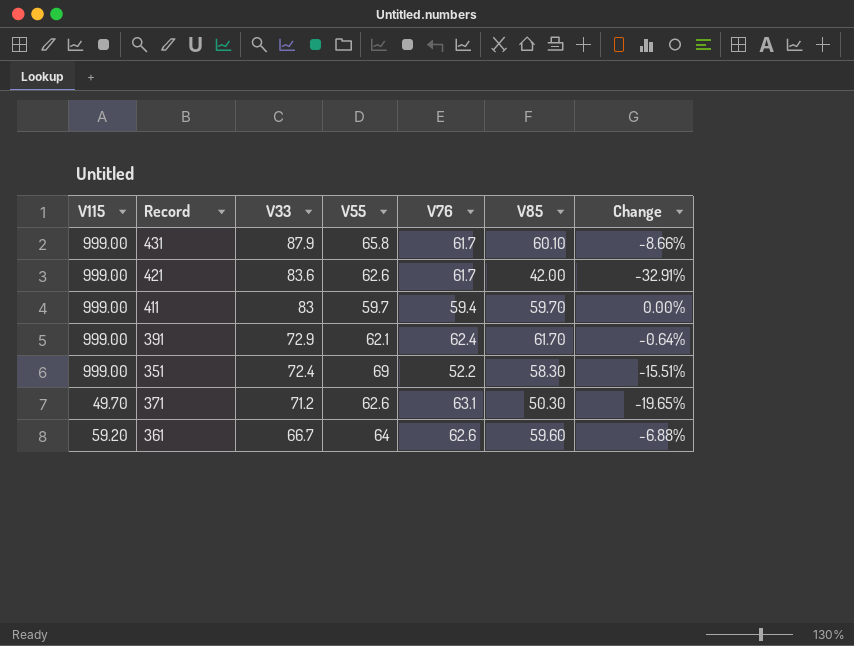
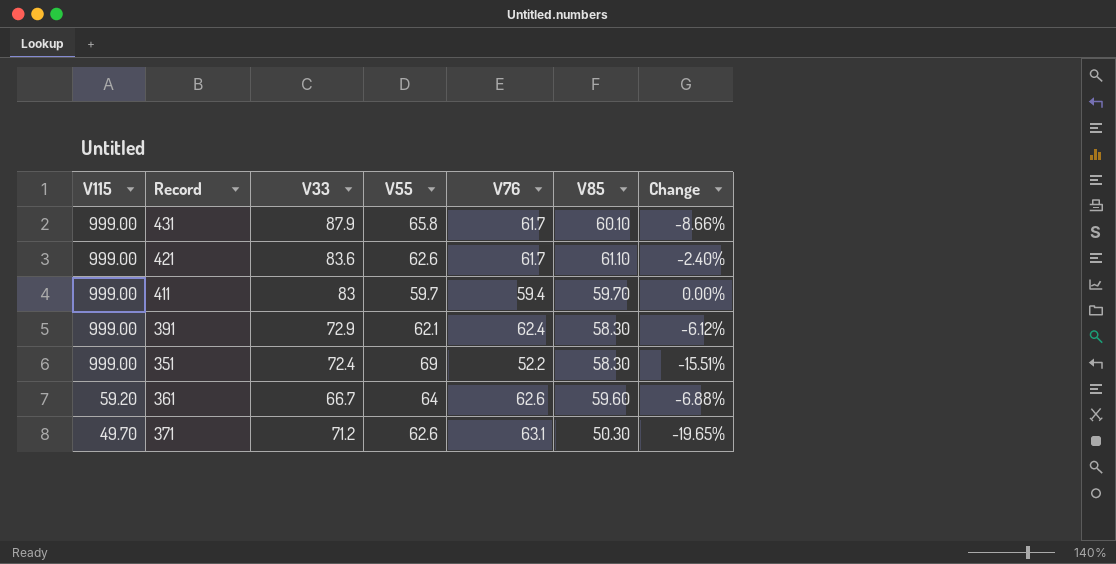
row order: V33 descending -> V115 descending
421 | V85: 42.00 -> 61.10
421 | Change: -32.91% -> -2.40%
391 | V85: 61.70 -> 58.30
391 | Change: -0.64% -> -6.12%

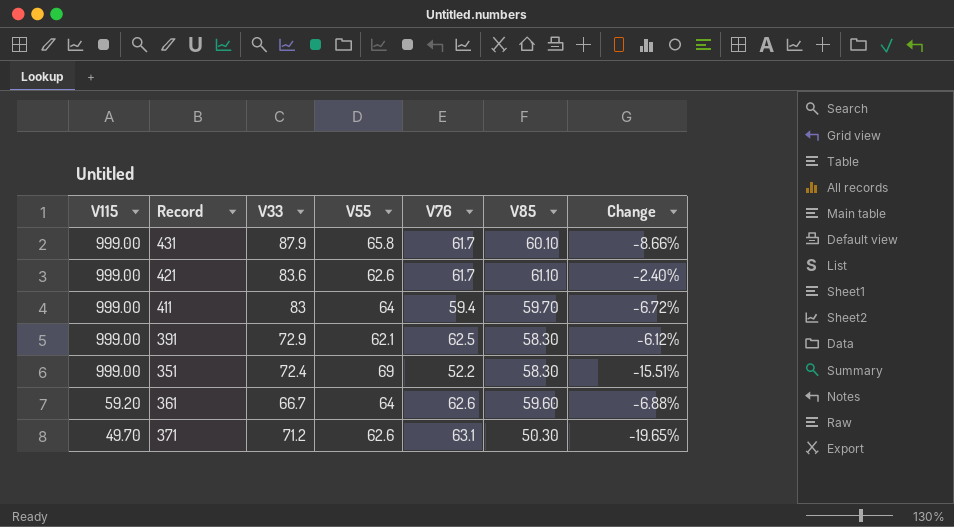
411 | V55: 59.7 -> 64
411 | Change: 0.00% -> -6.72%
391 | V76: 62.4 -> 62.5

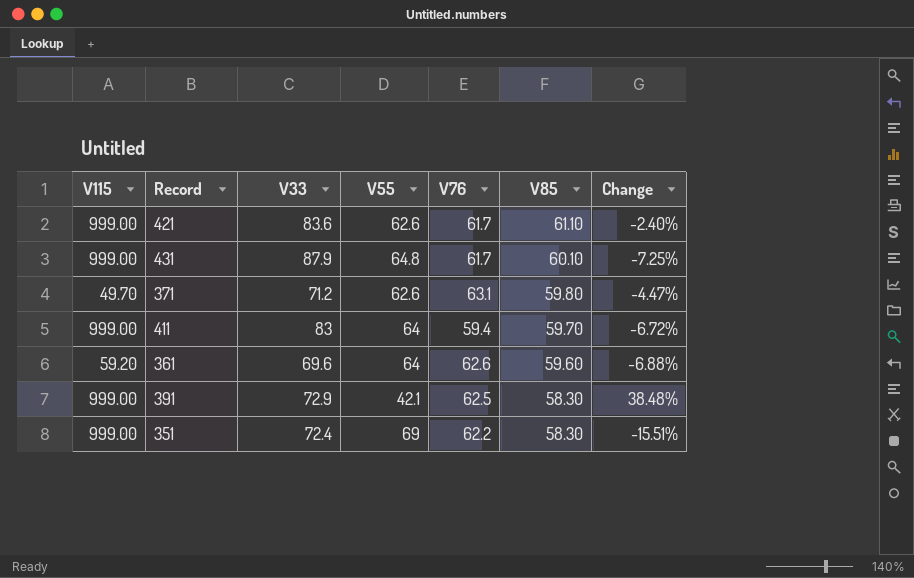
row order: V115 descending -> V85 descending
431 | V55: 65.8 -> 64.8
431 | Change: -8.66% -> -7.25%
371 | V85: 50.30 -> 59.80
371 | Change: -19.65% -> -4.47%
361 | V33: 66.7 -> 69.6
391 | V55: 62.1 -> 42.1
391 | Change: -6.12% -> 38.48%
351 | V76: 52.2 -> 62.2

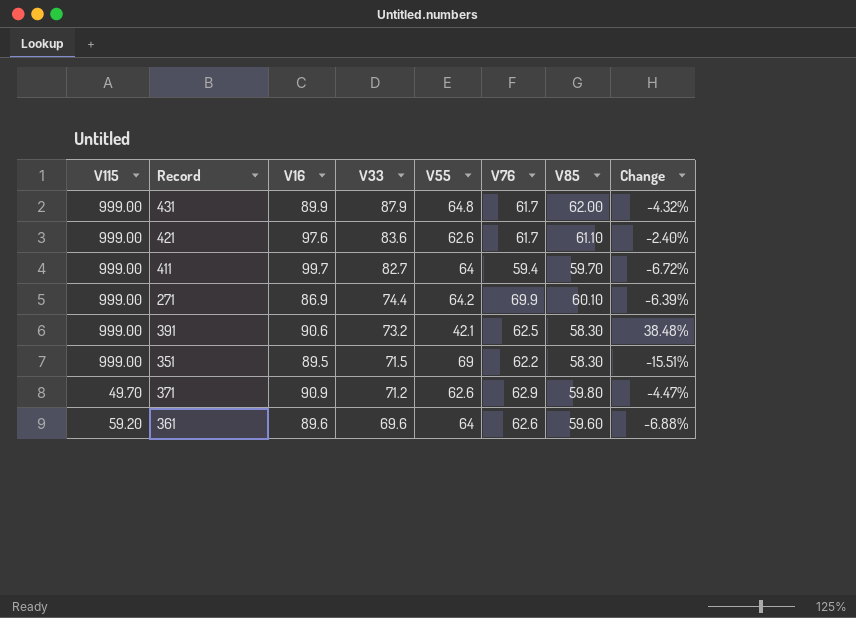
row order: V85 descending -> V33 descending
column V16 | position: none -> 3
431 | V85: 60.10 -> 62.00
431 | Change: -7.25% -> -4.32%
411 | V33: 83 -> 82.7
row 271: none -> 999.00 | 86.9 | 74.4 | 64.2 | 69.9 | 60.10 | -6.39%
391 | V33: 72.9 -> 73.2
351 | V33: 72.4 -> 71.5
371 | V76: 63.1 -> 62.9

